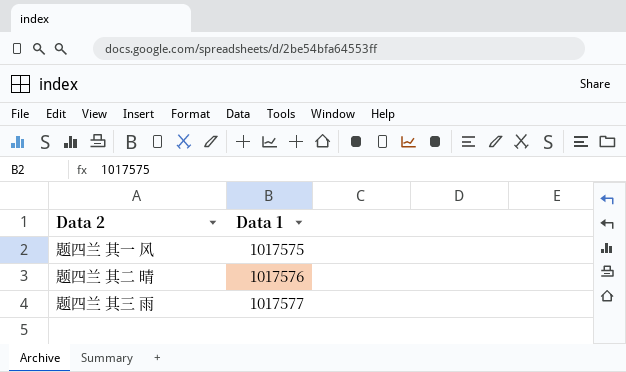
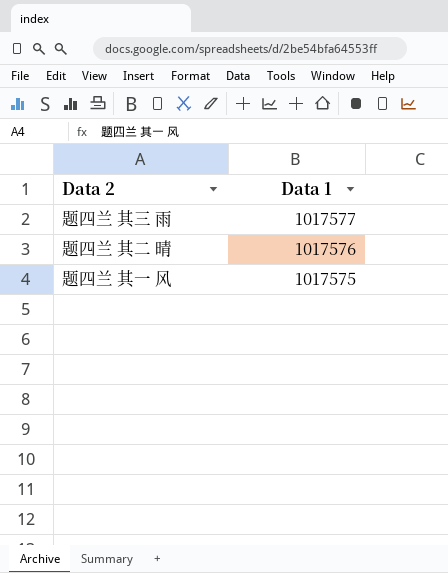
row order: Data 1 ascending -> Data 1 descending

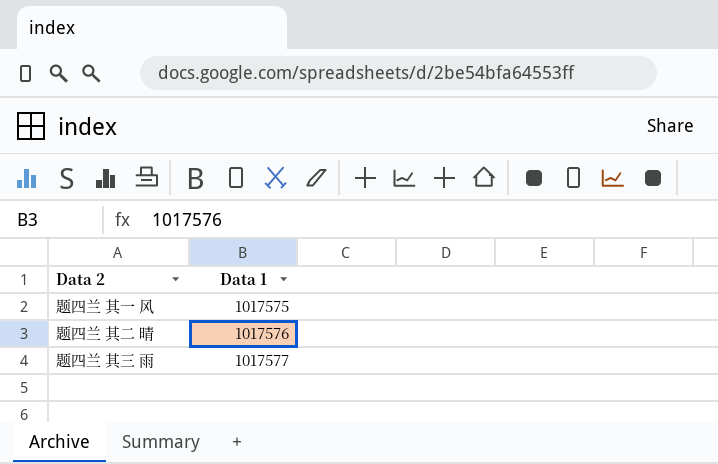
row order: Data 1 descending -> Data 1 ascending

